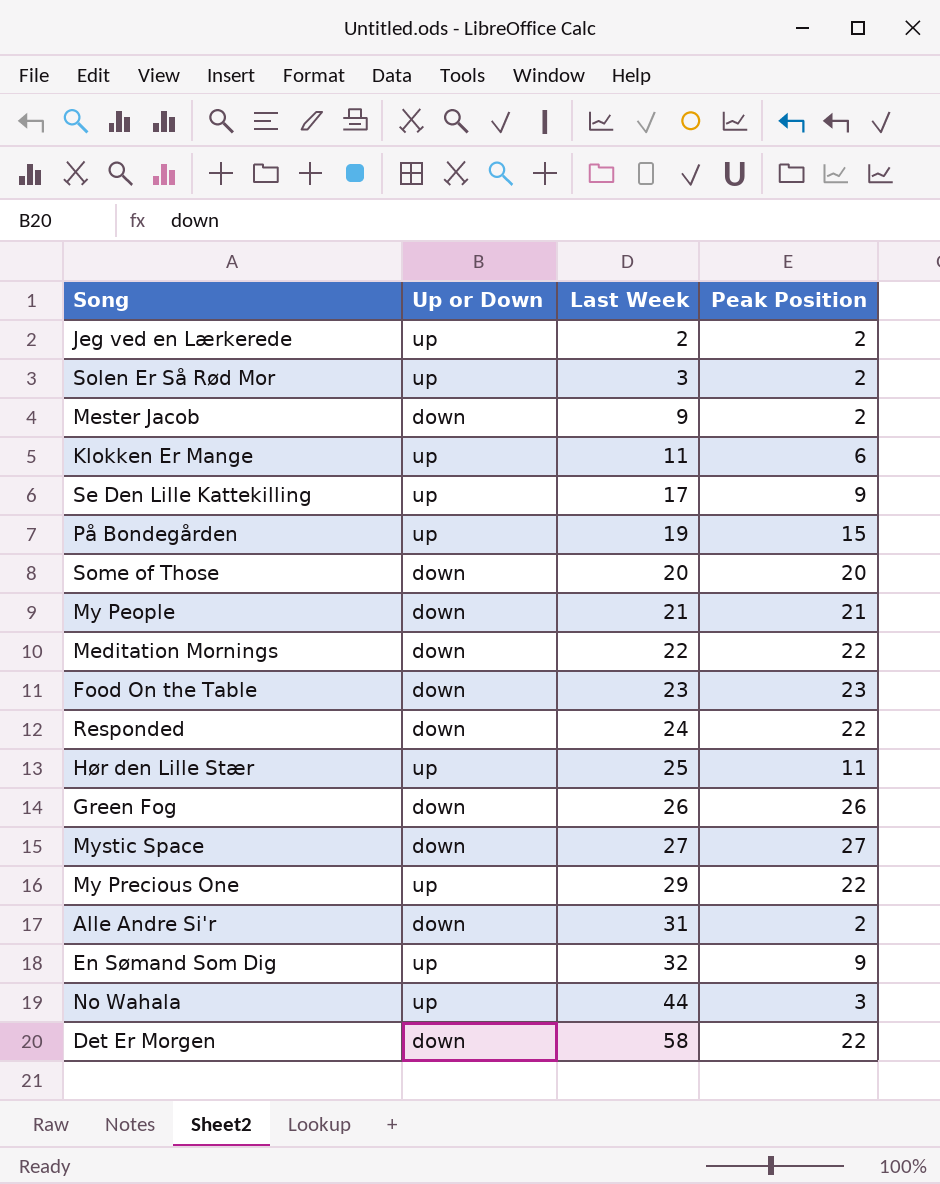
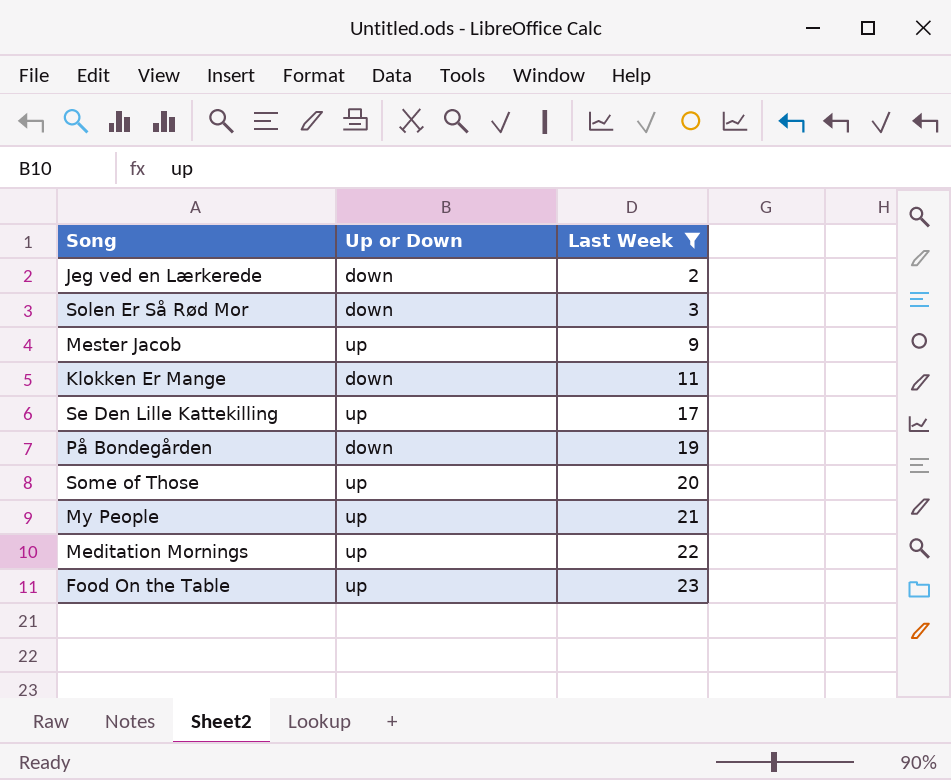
filter: none -> Last Week <= 23
column Peak Position | position: 4 -> none
Jeg ved en Lærkerede | Up or Down: up -> down
Solen Er Så Rød Mor | Up or Down: up -> down
Mester Jacob | Up or Down: down -> up
Klokken Er Mange | Up or Down: up -> down
På Bondegården | Up or Down: up -> down
Some of Those | Up or Down: down -> up
My People | Up or Down: down -> up
Meditation Mornings | Up or Down: down -> up
Food On the Table | Up or Down: down -> up

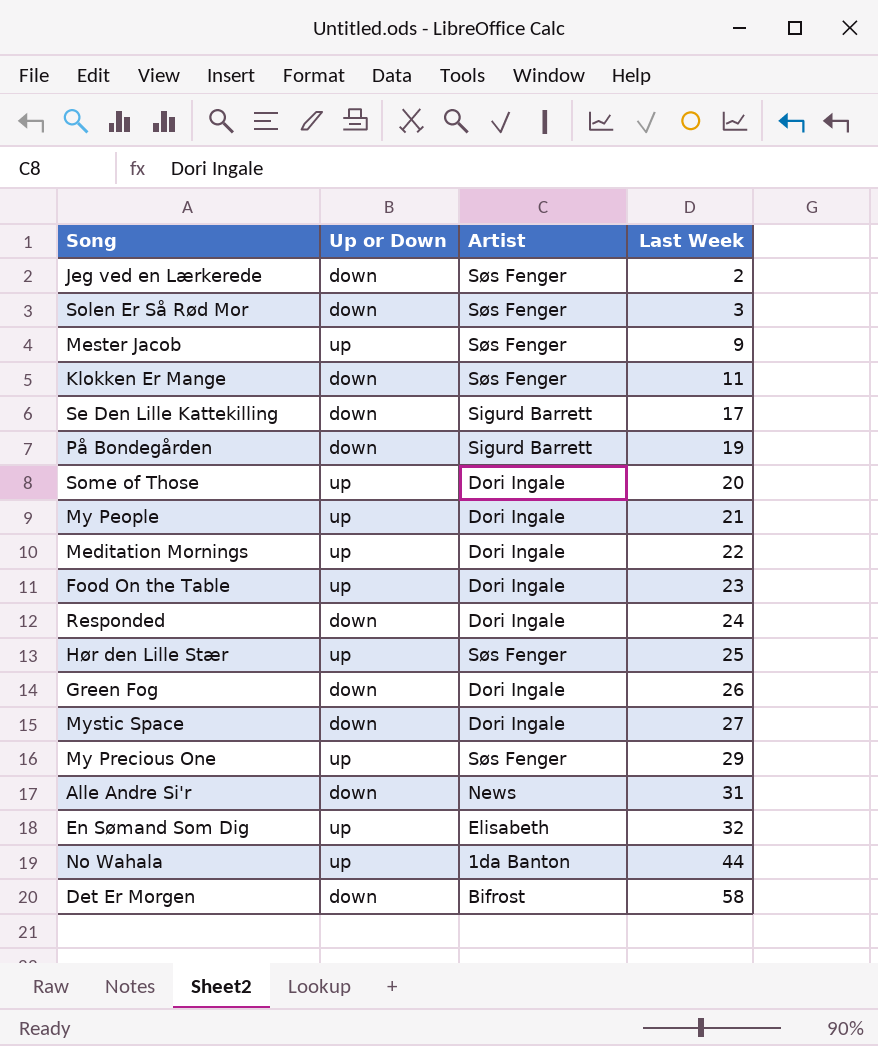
filter: Last Week <= 23 -> none
column Artist | position: none -> 3
Se Den Lille Kattekilling | Up or Down: up -> down

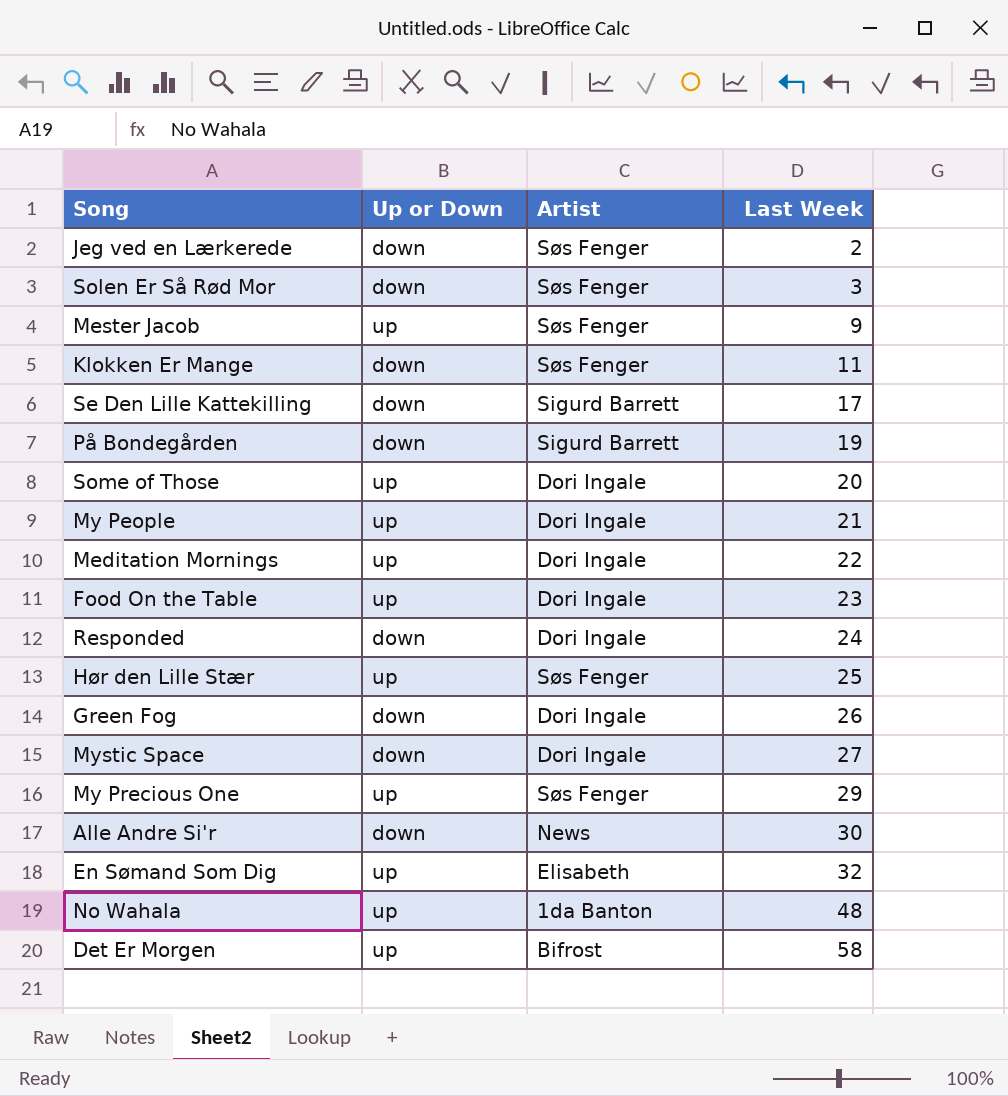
Alle Andre Si'r | Last Week: 31 -> 30
No Wahala | Last Week: 44 -> 48
Det Er Morgen | Up or Down: down -> up

